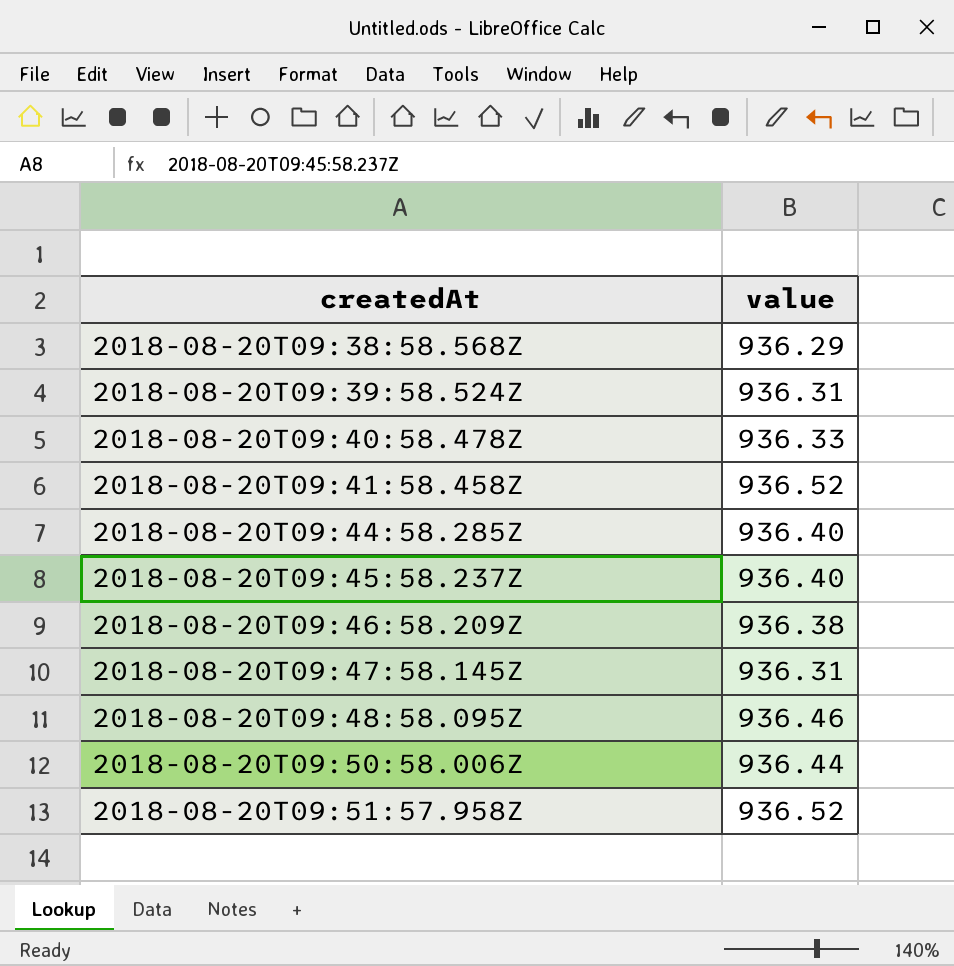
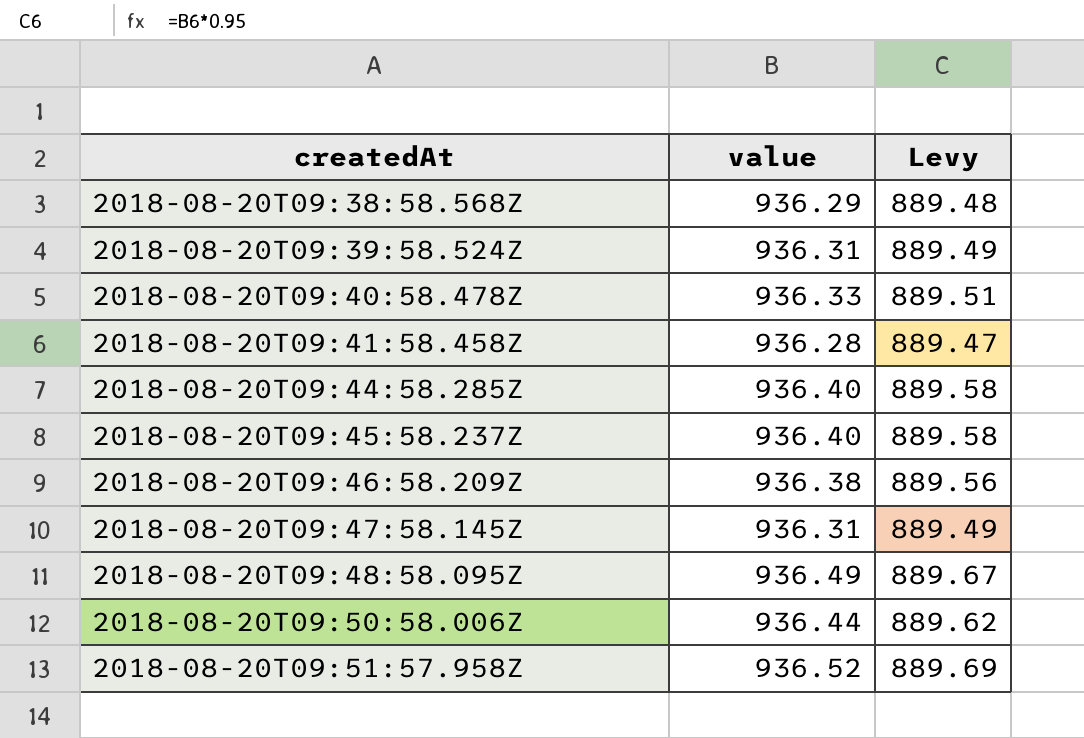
column Levy | formula: none -> [value] * 0.95
2018-08-20T09:41:58.458Z | value: 936.52 -> 936.28
2018-08-20T09:48:58.095Z | value: 936.46 -> 936.49

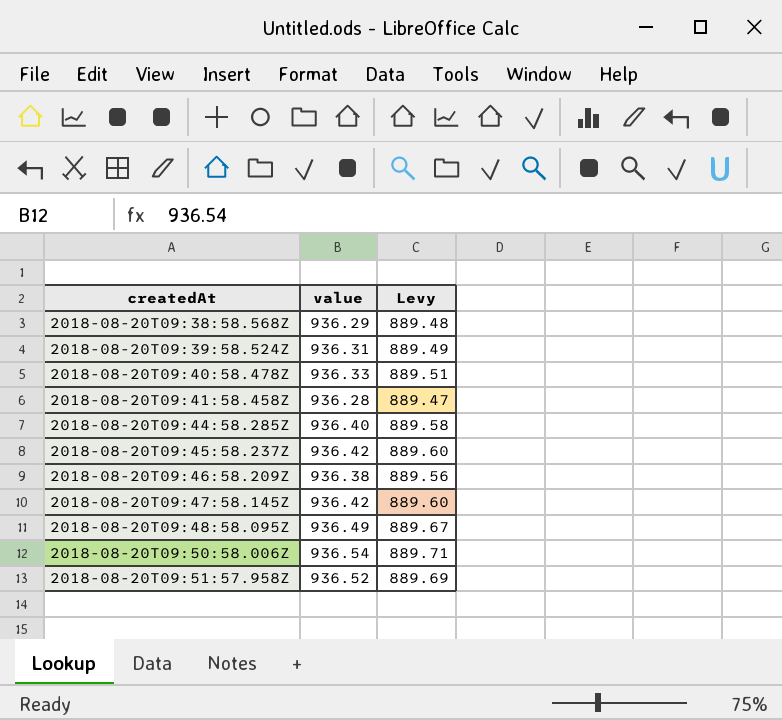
2018-08-20T09:45:58.237Z | value: 936.40 -> 936.42
2018-08-20T09:45:58.237Z | Levy: 889.58 -> 889.60
2018-08-20T09:47:58.145Z | value: 936.31 -> 936.42
2018-08-20T09:47:58.145Z | Levy: 889.49 -> 889.60
2018-08-20T09:50:58.006Z | value: 936.44 -> 936.54
2018-08-20T09:50:58.006Z | Levy: 889.62 -> 889.71

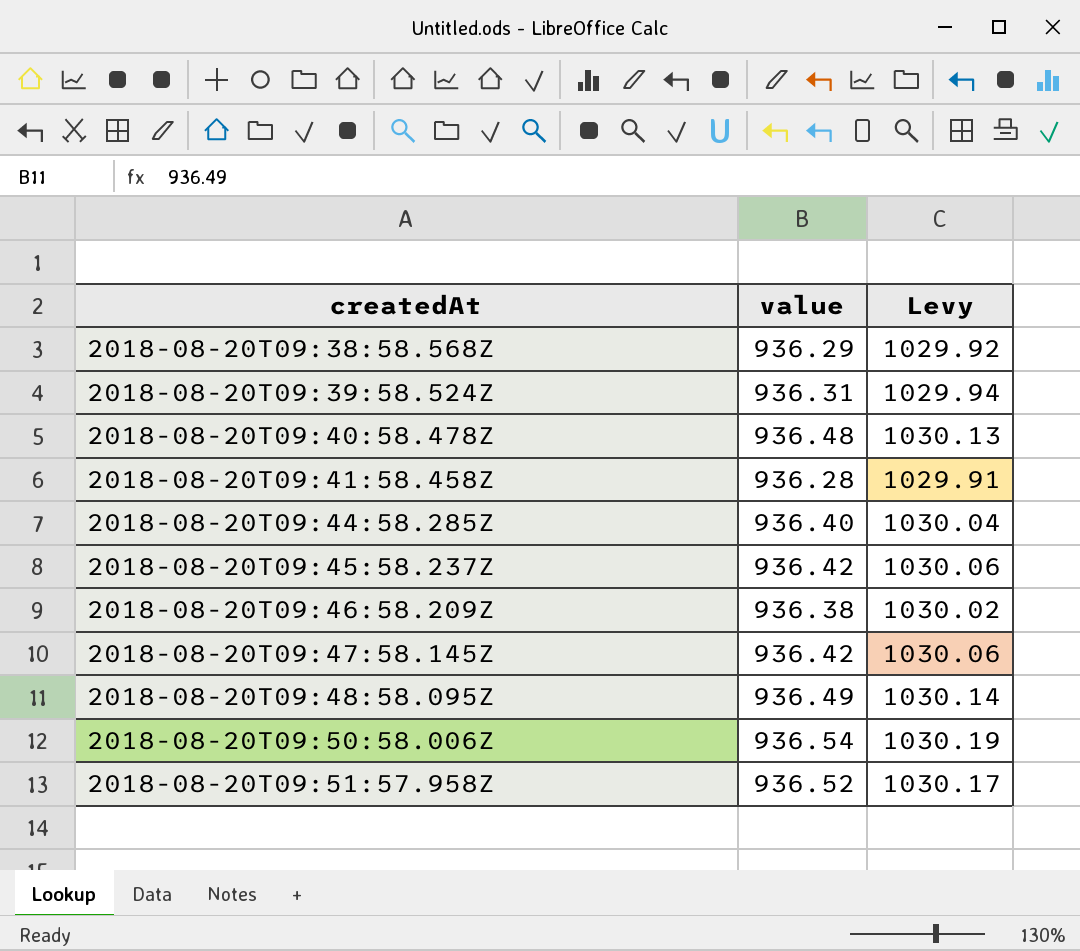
column Levy | formula: [value] * 0.95 -> [value] * 1.1
2018-08-20T09:40:58.478Z | value: 936.33 -> 936.48

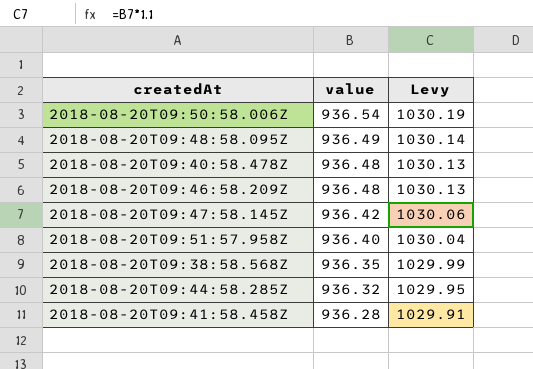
row order: createdAt ascending -> value descending
row 2018-08-20T09:39:58.524Z: 936.31 | 1029.94 -> none
row 2018-08-20T09:45:58.237Z: 936.42 | 1030.06 -> none
2018-08-20T09:46:58.209Z | value: 936.38 -> 936.48
2018-08-20T09:46:58.209Z | Levy: 1030.02 -> 1030.13
2018-08-20T09:51:57.958Z | value: 936.52 -> 936.40
2018-08-20T09:51:57.958Z | Levy: 1030.17 -> 1030.04
2018-08-20T09:38:58.568Z | value: 936.29 -> 936.35
2018-08-20T09:38:58.568Z | Levy: 1029.92 -> 1029.99
2018-08-20T09:44:58.285Z | value: 936.40 -> 936.32
2018-08-20T09:44:58.285Z | Levy: 1030.04 -> 1029.95

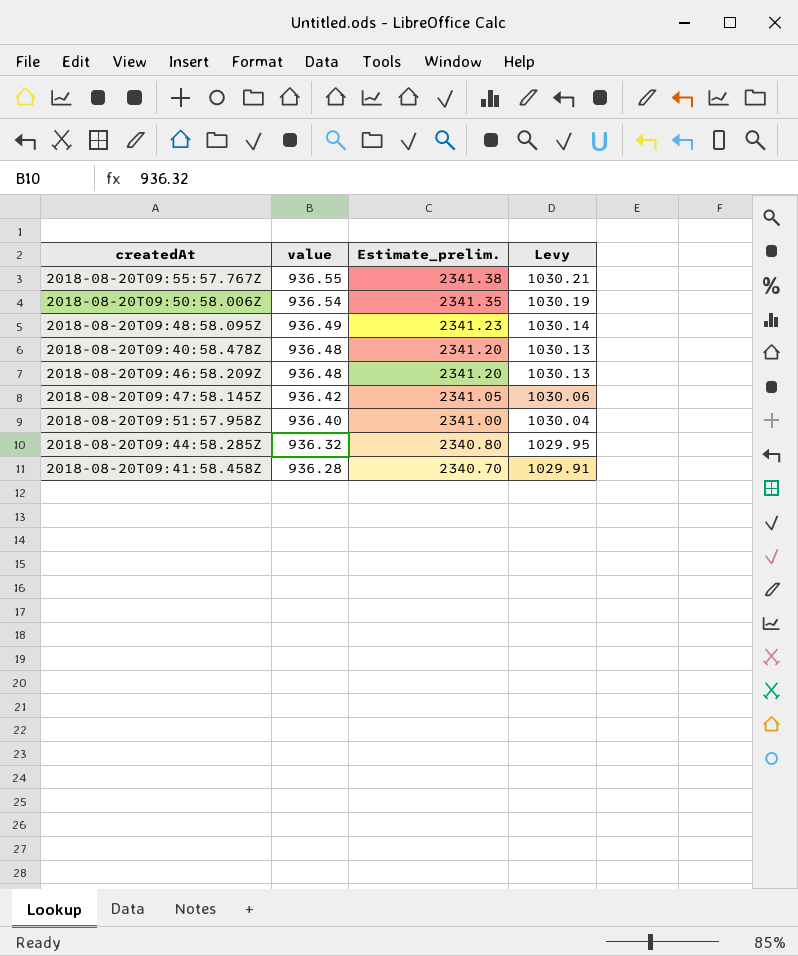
column Estimate_prelim. | formula: none -> [value] * 2.5
row 2018-08-20T09:38:58.568Z: 936.35 | 1029.99 -> none
row 2018-08-20T09:55:57.767Z: none -> 936.55 | 2341.38 | 1030.21

